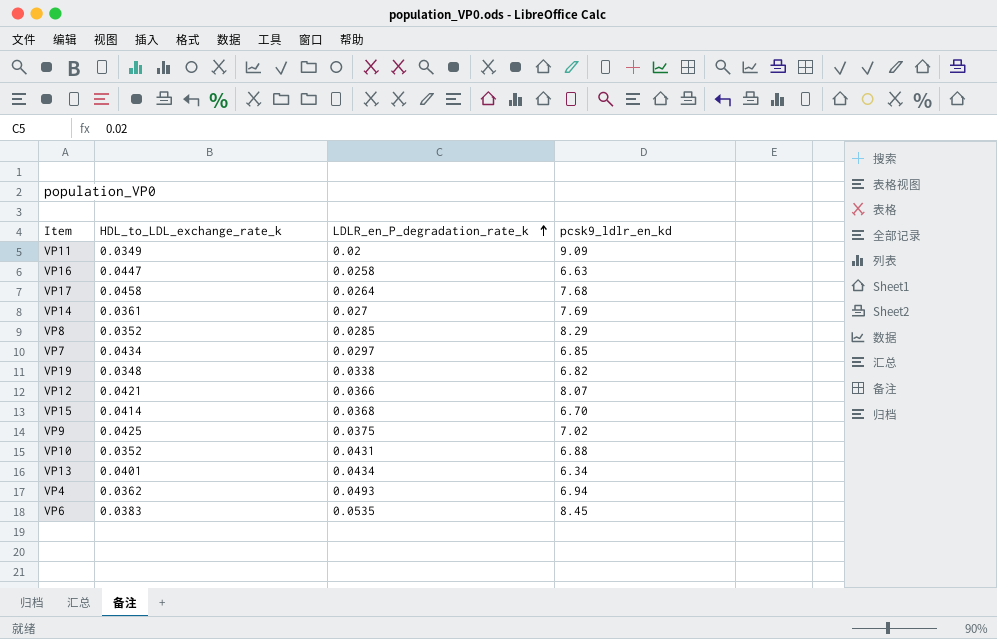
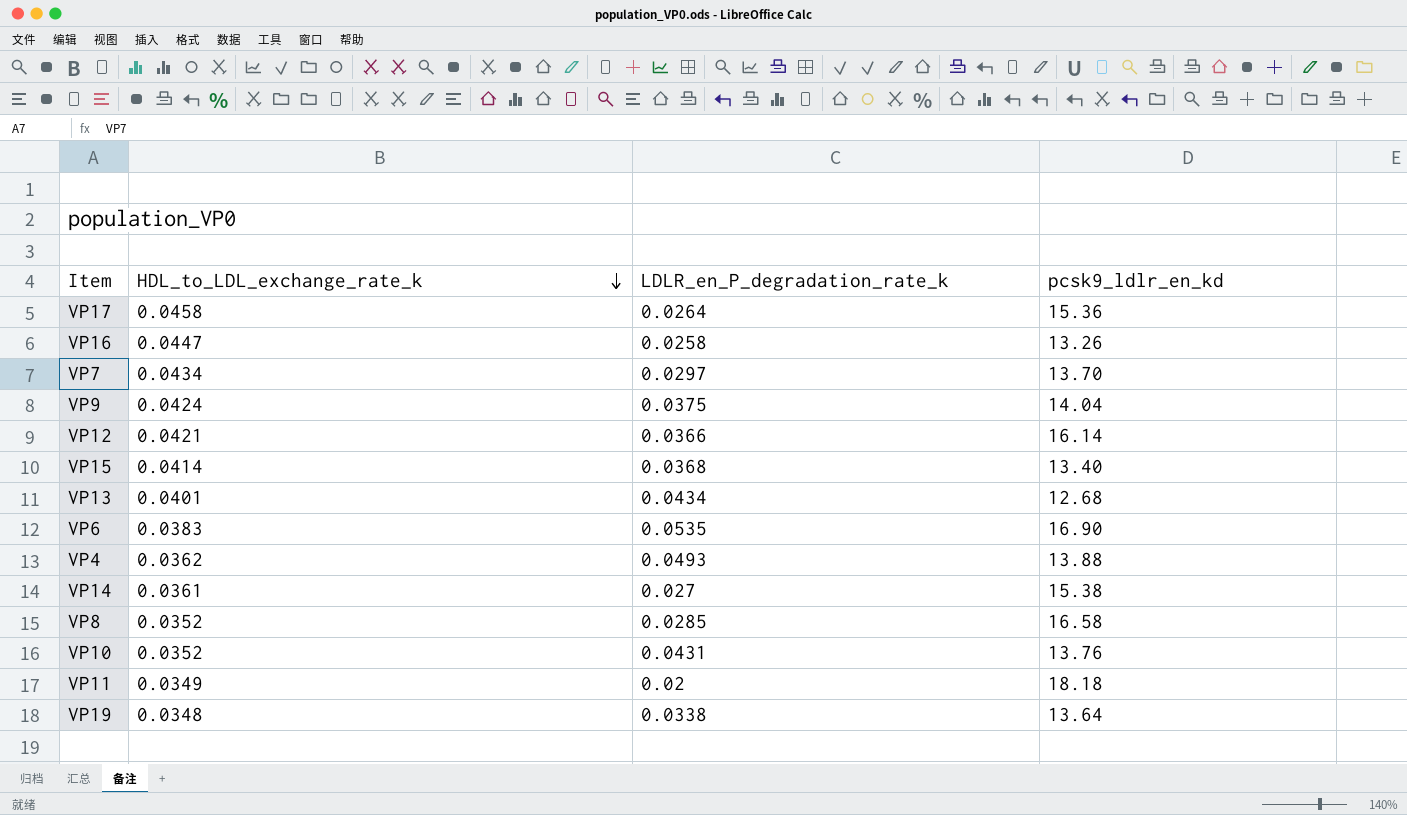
row order: LDLR_en_P_degradation_rate_k ascending -> HDL_to_LDL_exchange_rate_k descending
VP17 | pcsk9_ldlr_en_kd: 7.68 -> 15.36
VP16 | pcsk9_ldlr_en_kd: 6.63 -> 13.26
VP7 | pcsk9_ldlr_en_kd: 6.85 -> 13.70
VP9 | HDL_to_LDL_exchange_rate_k: 0.0425 -> 0.0424
VP9 | pcsk9_ldlr_en_kd: 7.02 -> 14.04
VP12 | pcsk9_ldlr_en_kd: 8.07 -> 16.14
VP15 | pcsk9_ldlr_en_kd: 6.70 -> 13.40
VP13 | pcsk9_ldlr_en_kd: 6.34 -> 12.68
VP6 | pcsk9_ldlr_en_kd: 8.45 -> 16.90
VP4 | pcsk9_ldlr_en_kd: 6.94 -> 13.88
VP14 | pcsk9_ldlr_en_kd: 7.69 -> 15.38
VP8 | pcsk9_ldlr_en_kd: 8.29 -> 16.58
VP10 | pcsk9_ldlr_en_kd: 6.88 -> 13.76
VP11 | pcsk9_ldlr_en_kd: 9.09 -> 18.18
VP19 | pcsk9_ldlr_en_kd: 6.82 -> 13.64

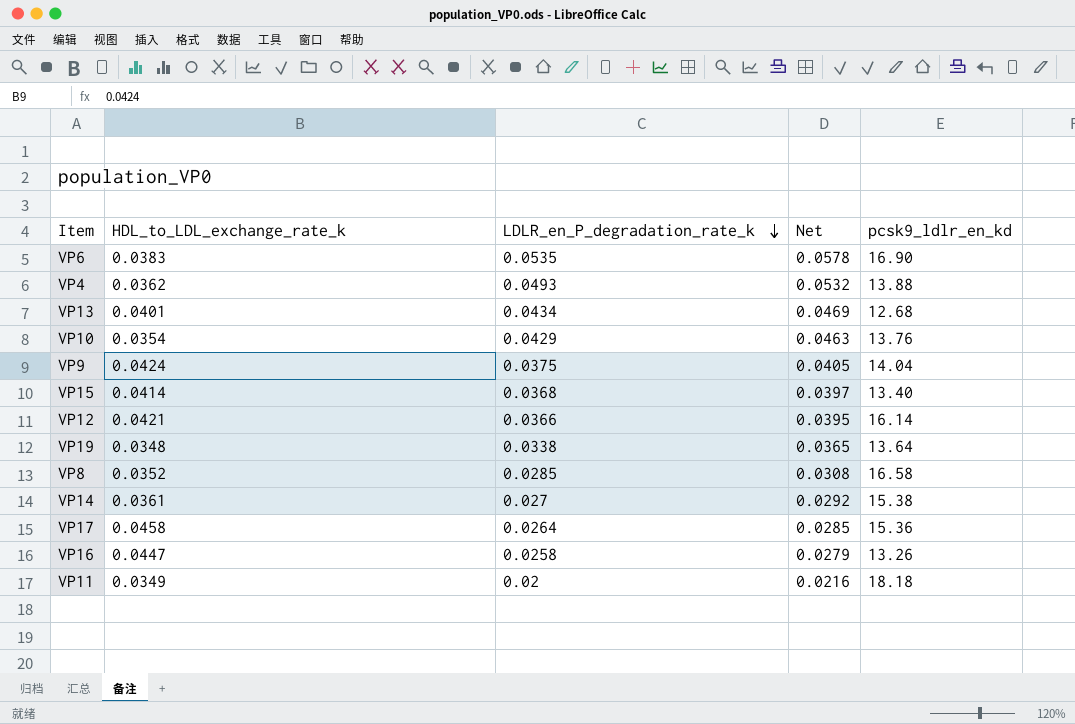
row order: HDL_to_LDL_exchange_rate_k descending -> LDLR_en_P_degradation_rate_k descending
column Net | formula: none -> [LDLR_en_P_degradation_rate_k] * 1.08
row VP7: 0.0434 | 0.0297 | 13.70 -> none
VP10 | HDL_to_LDL_exchange_rate_k: 0.0352 -> 0.0354
VP10 | LDLR_en_P_degradation_rate_k: 0.0431 -> 0.0429

